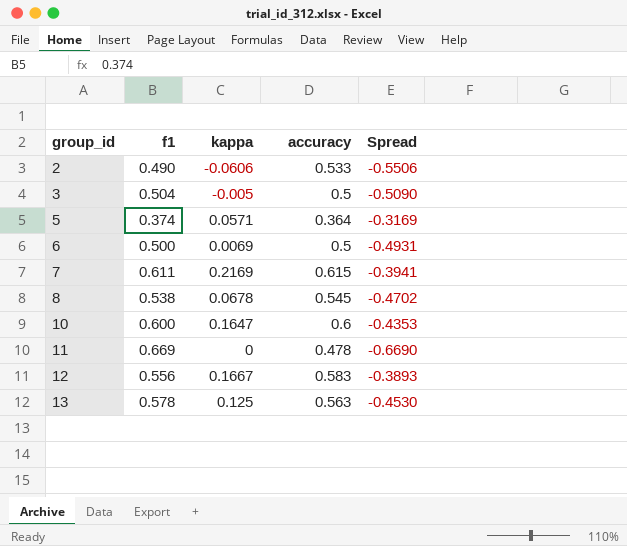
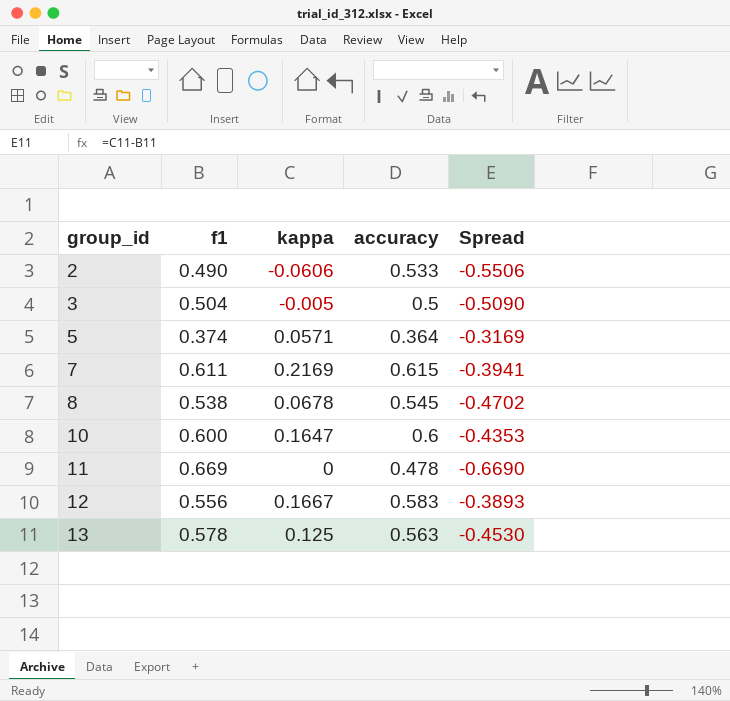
row 6: 0.500 | 0.0069 | 0.5 | -0.4931 -> none

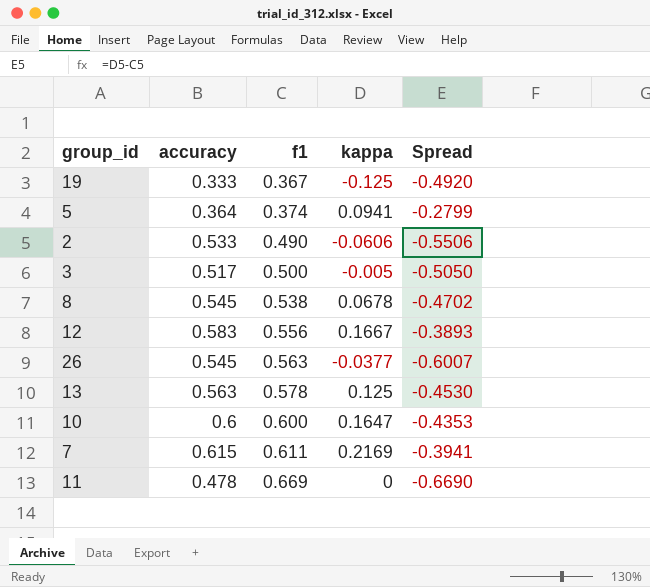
row order: group_id ascending -> f1 ascending
column accuracy | position: 4 -> 2
row 19: none -> 0.333 | 0.367 | -0.125 | -0.4920
5 | kappa: 0.0571 -> 0.0941
5 | Spread: -0.3169 -> -0.2799
3 | accuracy: 0.5 -> 0.517
3 | f1: 0.504 -> 0.500
3 | Spread: -0.5090 -> -0.5050
row 26: none -> 0.545 | 0.563 | -0.0377 | -0.6007

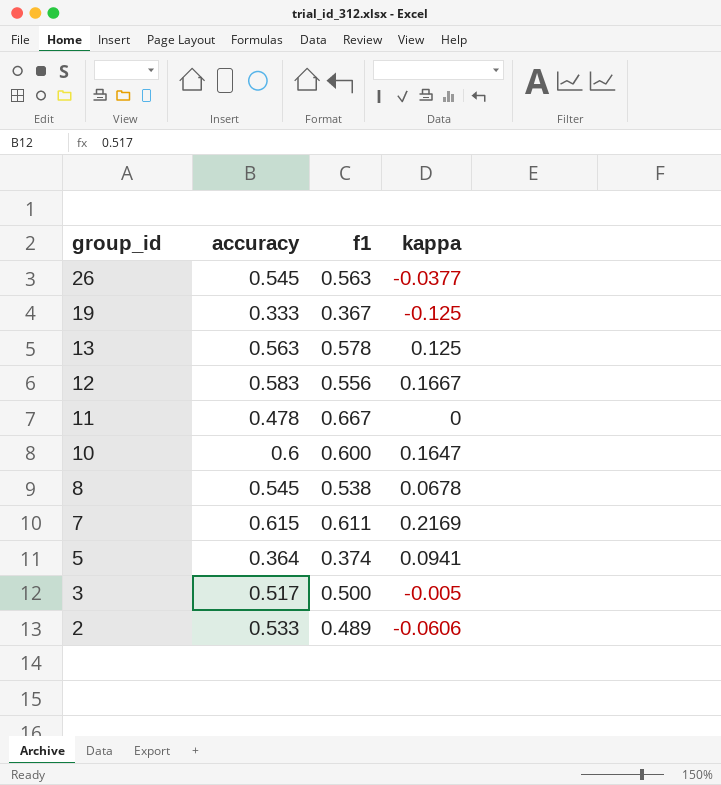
row order: f1 ascending -> group_id descending
column Spread | formula: [kappa] - [f1] -> none
11 | f1: 0.669 -> 0.667
2 | f1: 0.490 -> 0.489

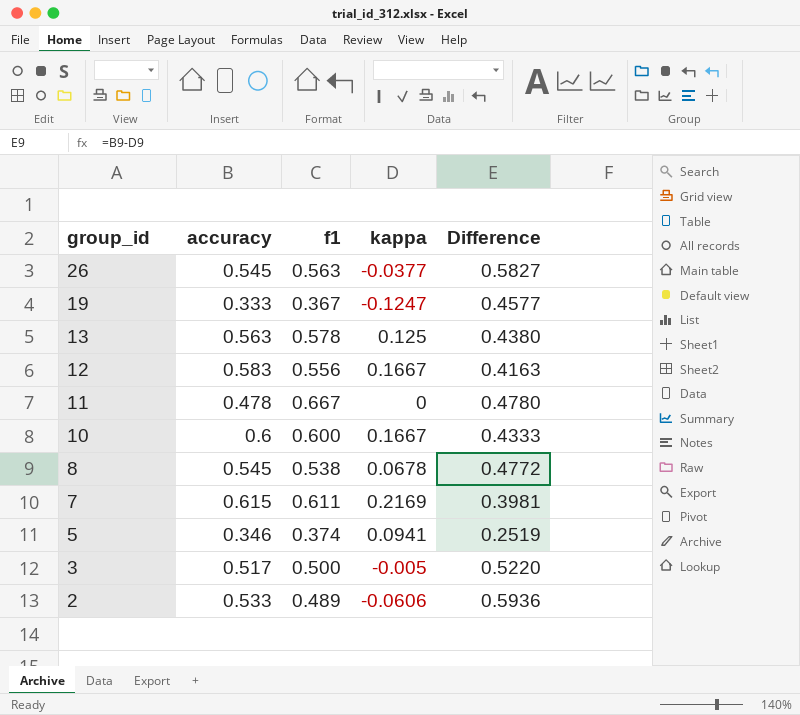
column Difference | formula: none -> [accuracy] - [kappa]
19 | kappa: -0.125 -> -0.1247
10 | kappa: 0.1647 -> 0.1667
5 | accuracy: 0.364 -> 0.346

